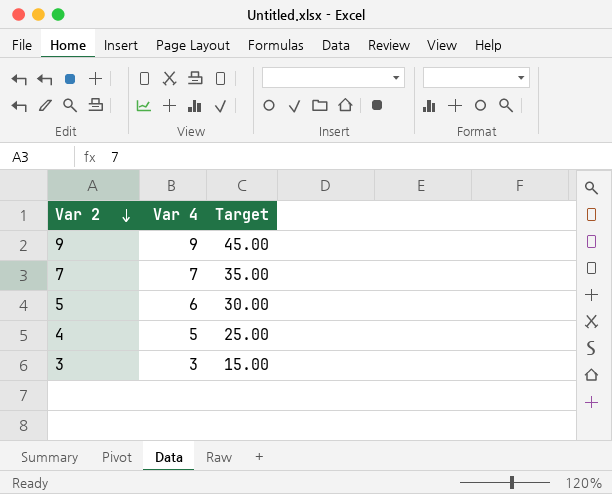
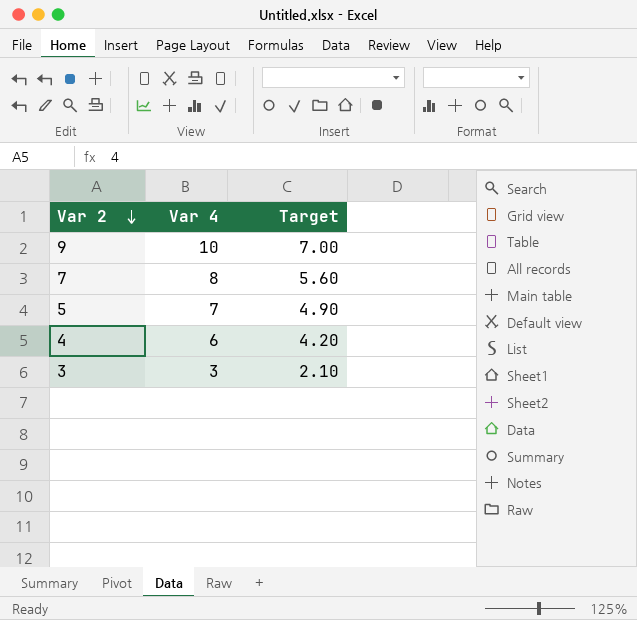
column Target | formula: [Var 4] * 5 -> [Var 4] * 0.7
9 | Var 4: 9 -> 10
7 | Var 4: 7 -> 8
5 | Var 4: 6 -> 7
4 | Var 4: 5 -> 6

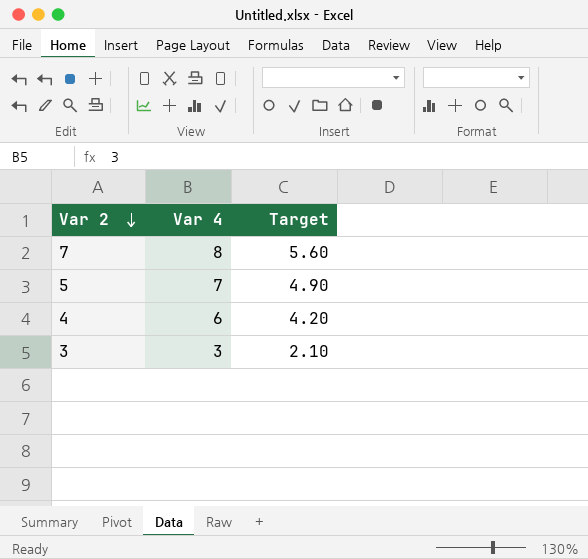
row 9: 10 | 7.00 -> none

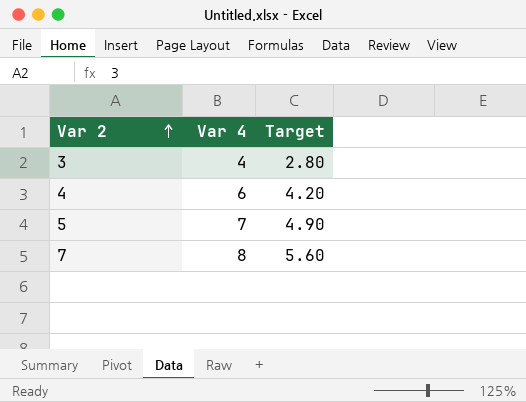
row order: Var 2 descending -> Var 2 ascending
3 | Var 4: 3 -> 4
3 | Target: 2.10 -> 2.80

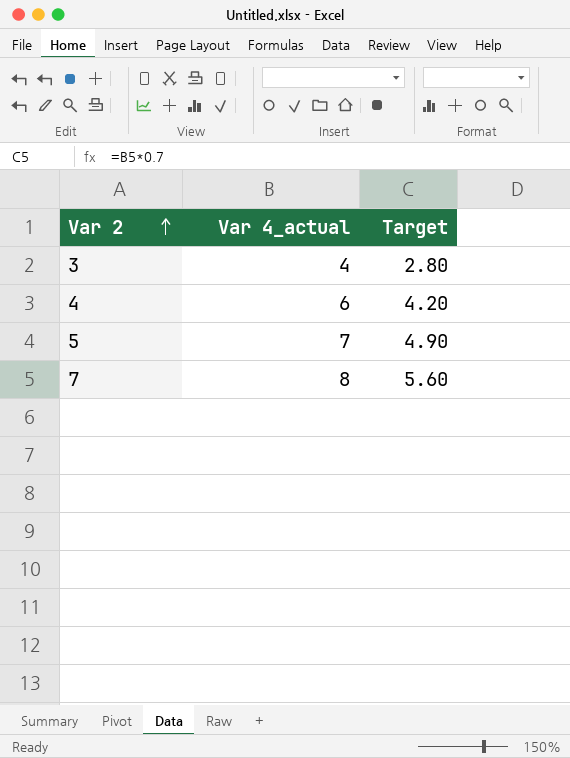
column name: Var 4 -> Var 4_actual

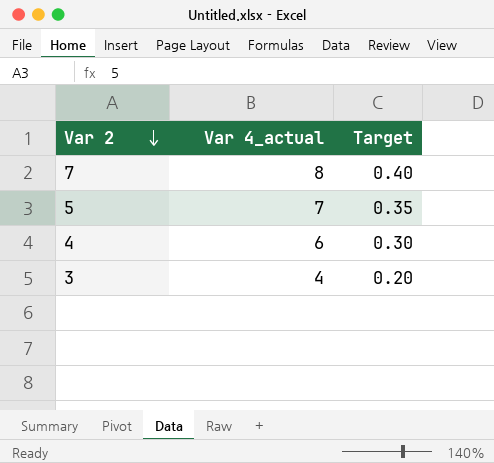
row order: Var 2 ascending -> Var 2 descending
column Target | formula: [Var 4_actual] * 0.7 -> [Var 4_actual] * 0.05

